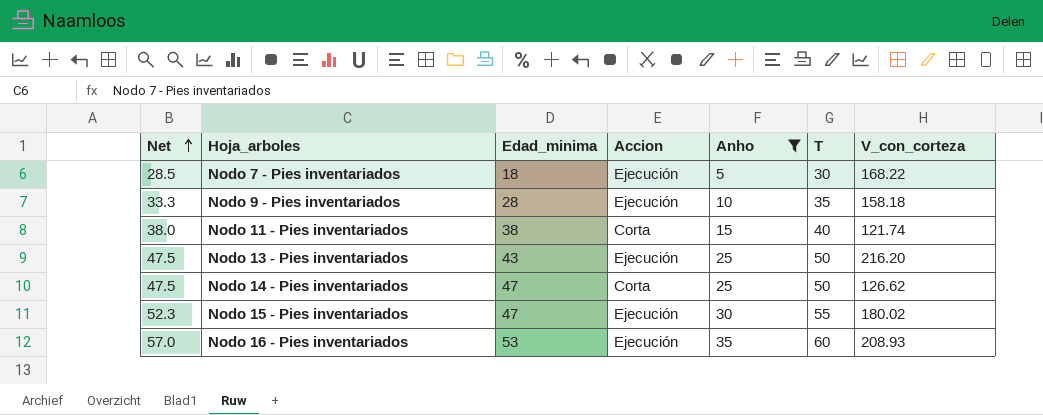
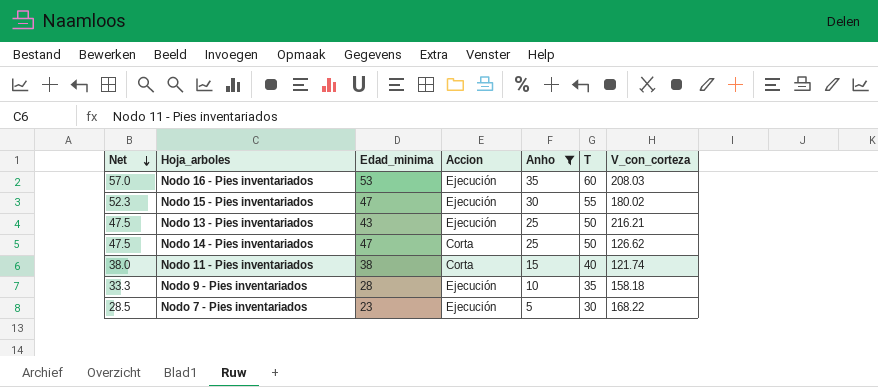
row order: Net ascending -> Net descending
Nodo 16 - Pies inventariados | V_con_corteza: 208.93 -> 208.03
Nodo 13 - Pies inventariados | V_con_corteza: 216.20 -> 216.21
Nodo 7 - Pies inventariados | Edad_minima: 18 -> 23

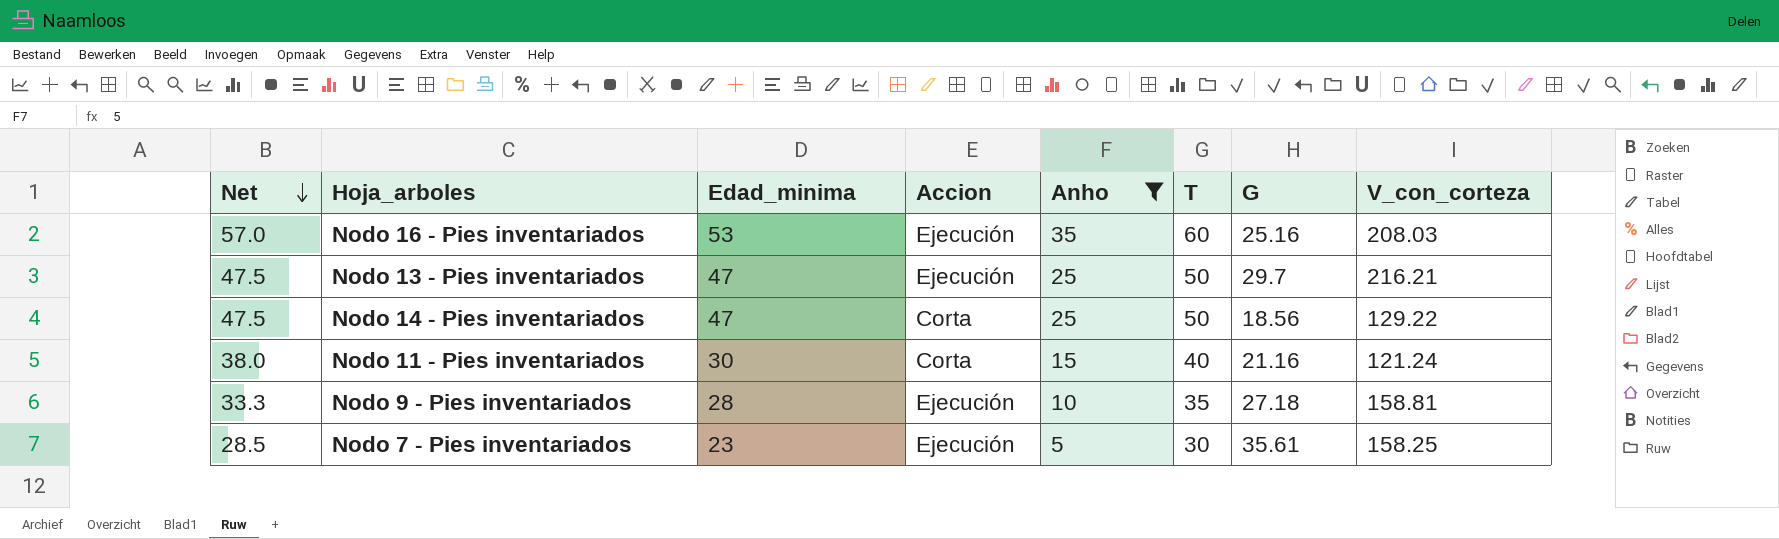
column G | position: none -> 7
row Nodo 15 - Pies inventariados: 52.3 | 47 | Ejecución | 30 | 55 | 180.02 -> none
Nodo 13 - Pies inventariados | Edad_minima: 43 -> 47
Nodo 14 - Pies inventariados | V_con_corteza: 126.62 -> 129.22
Nodo 11 - Pies inventariados | Edad_minima: 38 -> 30
Nodo 11 - Pies inventariados | V_con_corteza: 121.74 -> 121.24
Nodo 9 - Pies inventariados | V_con_corteza: 158.18 -> 158.81
Nodo 7 - Pies inventariados | V_con_corteza: 168.22 -> 158.25

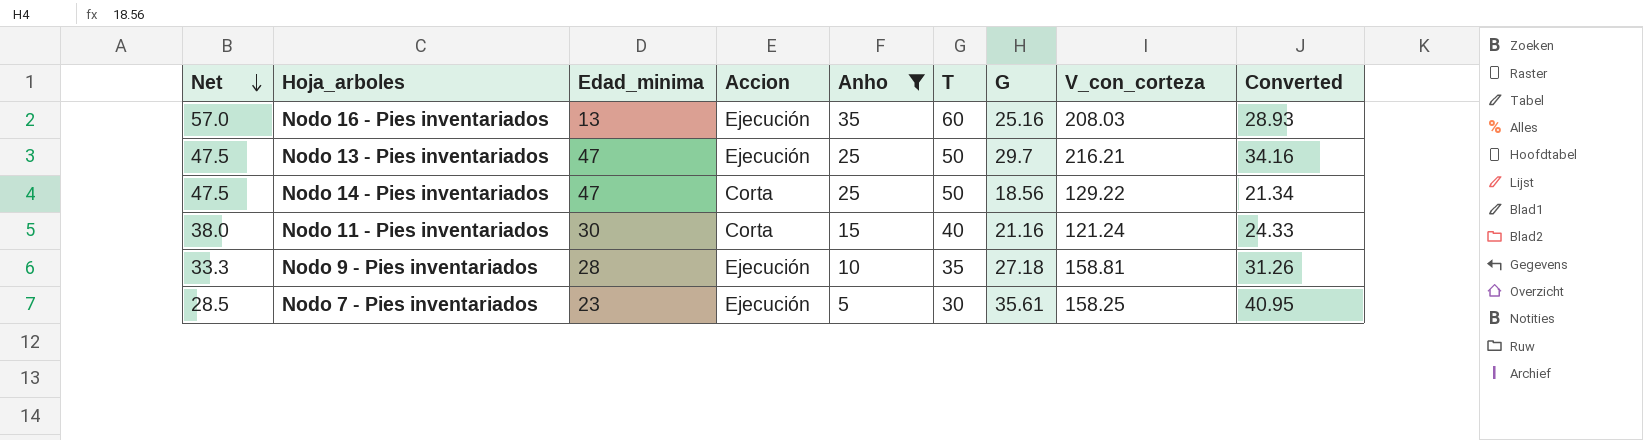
column Converted | formula: none -> [G] * 1.15
Nodo 16 - Pies inventariados | Edad_minima: 53 -> 13

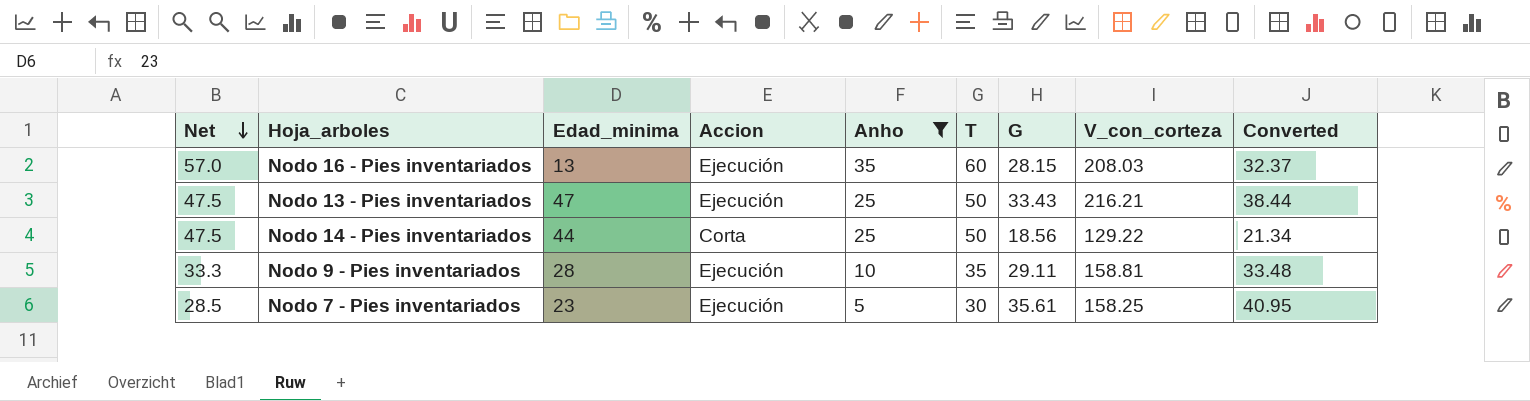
row Nodo 11 - Pies inventariados: 38.0 | 30 | Corta | 15 | 40 | 21.16 | 121.24 | 24.33 -> none
Nodo 16 - Pies inventariados | G: 25.16 -> 28.15
Nodo 16 - Pies inventariados | Converted: 28.93 -> 32.37
Nodo 13 - Pies inventariados | G: 29.7 -> 33.43
Nodo 13 - Pies inventariados | Converted: 34.16 -> 38.44
Nodo 14 - Pies inventariados | Edad_minima: 47 -> 44
Nodo 9 - Pies inventariados | G: 27.18 -> 29.11
Nodo 9 - Pies inventariados | Converted: 31.26 -> 33.48

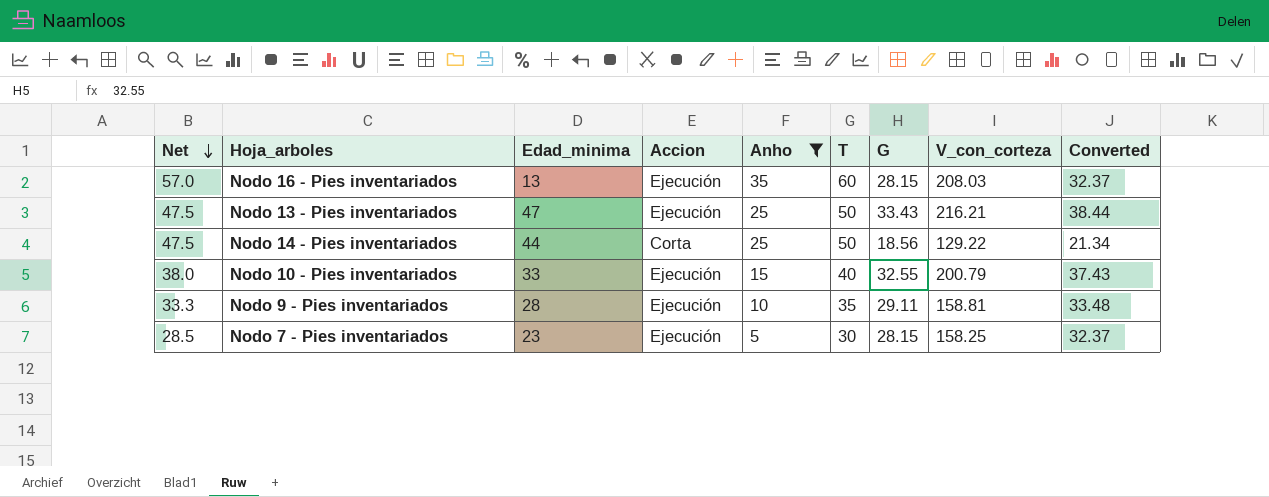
row Nodo 10 - Pies inventariados: none -> 38.0 | 33 | Ejecución | 15 | 40 | 32.55 | 200.79 | 37.43
Nodo 7 - Pies inventariados | G: 35.61 -> 28.15
Nodo 7 - Pies inventariados | Converted: 40.95 -> 32.37

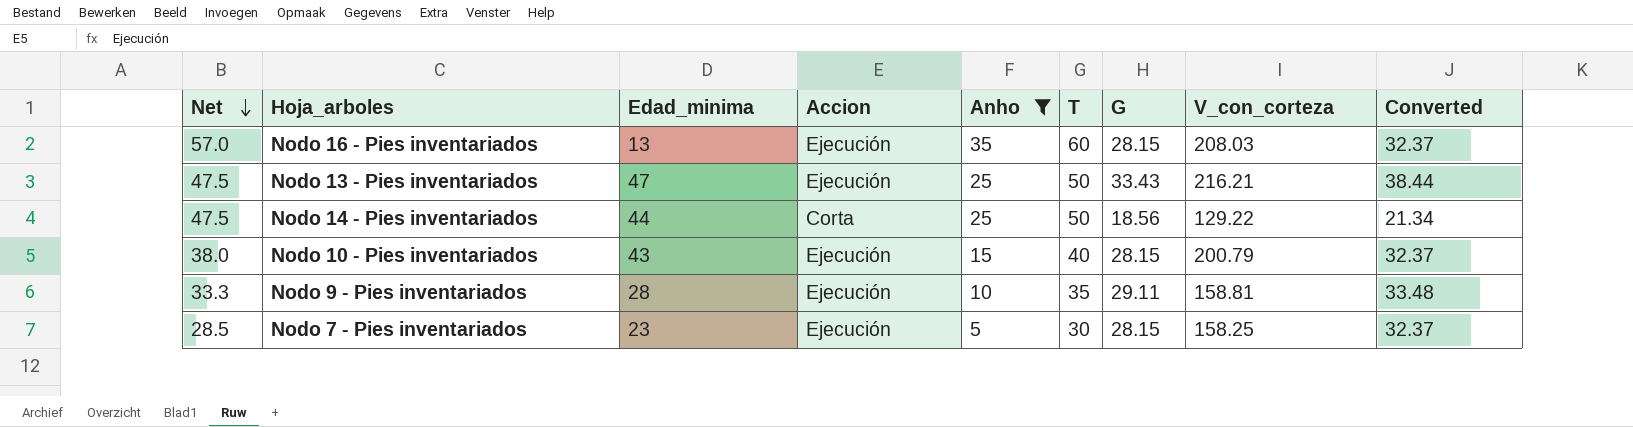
Nodo 10 - Pies inventariados | Edad_minima: 33 -> 43
Nodo 10 - Pies inventariados | G: 32.55 -> 28.15
Nodo 10 - Pies inventariados | Converted: 37.43 -> 32.37

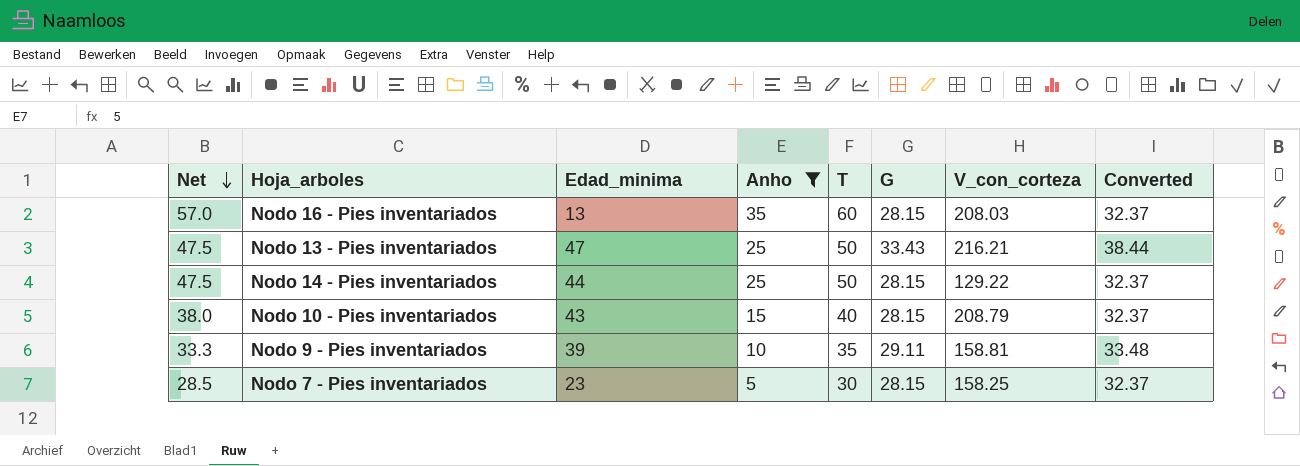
column Accion | position: 4 -> none
Nodo 14 - Pies inventariados | G: 18.56 -> 28.15
Nodo 14 - Pies inventariados | Converted: 21.34 -> 32.37
Nodo 10 - Pies inventariados | V_con_corteza: 200.79 -> 208.79
Nodo 9 - Pies inventariados | Edad_minima: 28 -> 39

